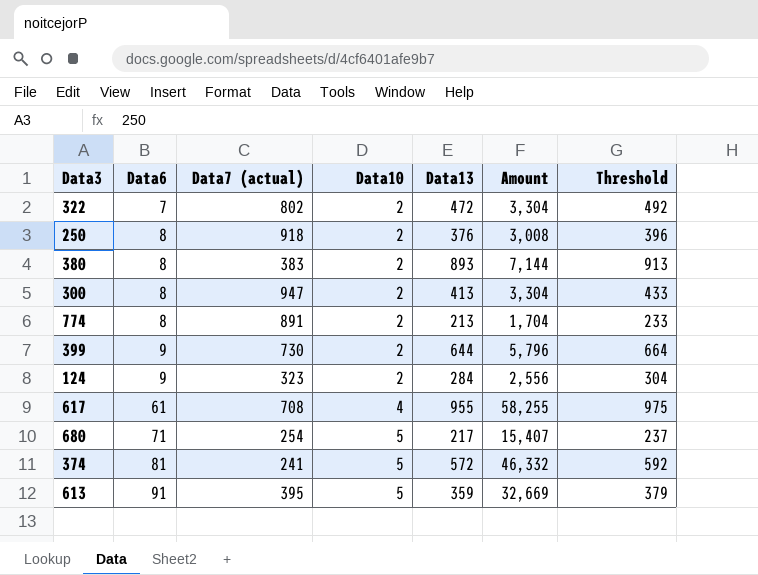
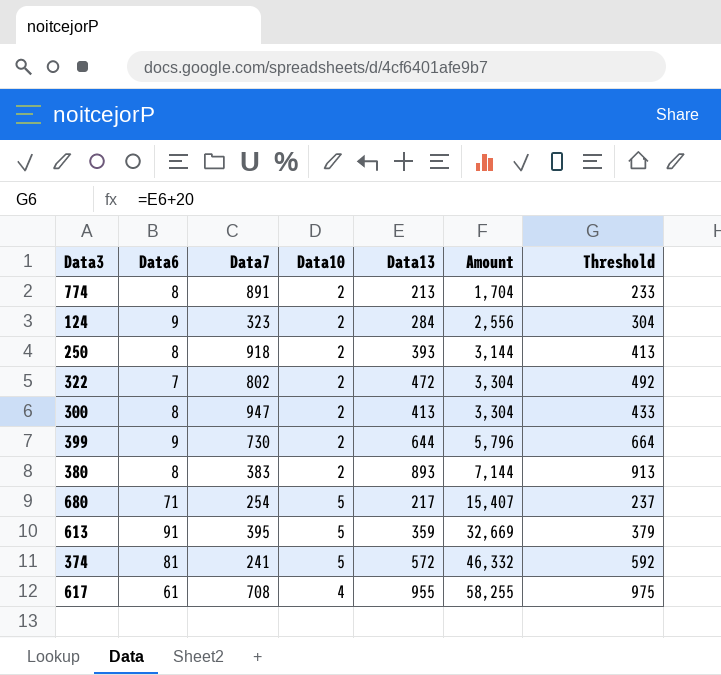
row order: Data6 ascending -> Amount ascending
column name: Data7 (actual) -> Data7
250 | Data13: 376 -> 393
250 | Amount: 3,008 -> 3,144
250 | Threshold: 396 -> 413

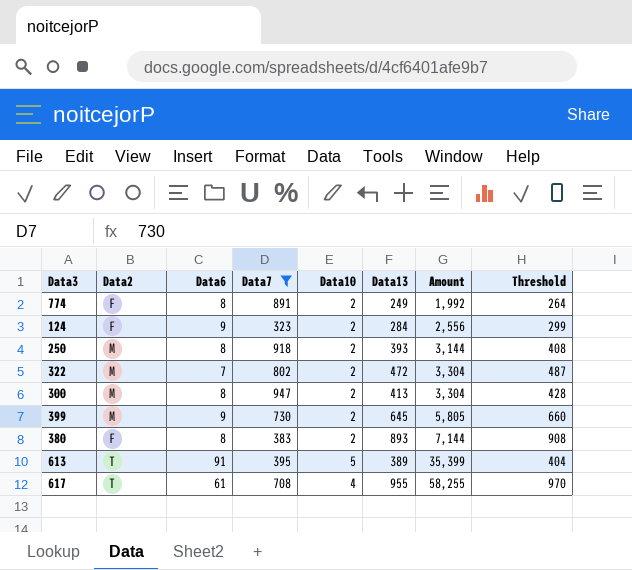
filter: none -> Data7 >= 323
column Data2 | position: none -> 2
column Threshold | formula: [Data13] + 20 -> [Data13] + 15
774 | Data13: 213 -> 249
774 | Amount: 1,704 -> 1,992
399 | Data13: 644 -> 645
399 | Amount: 5,796 -> 5,805
613 | Data13: 359 -> 389
613 | Amount: 32,669 -> 35,399

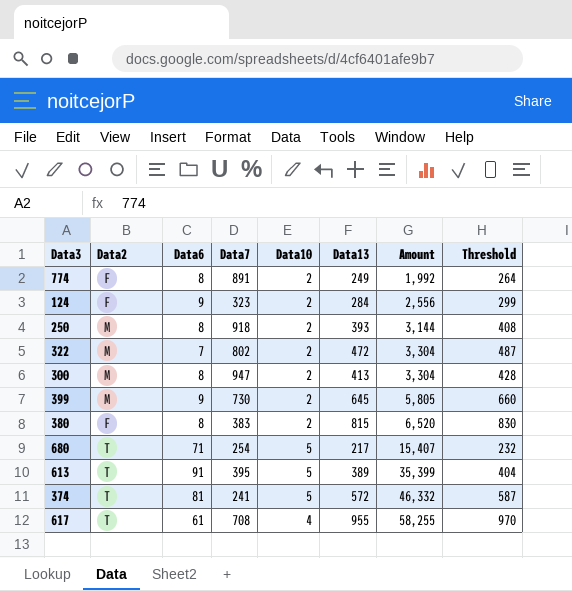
filter: Data7 >= 323 -> none
380 | Data13: 893 -> 815
380 | Amount: 7,144 -> 6,520
380 | Threshold: 908 -> 830

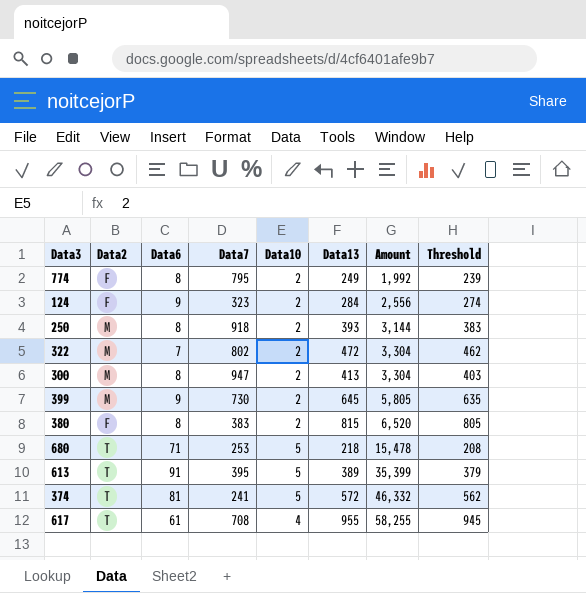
column Threshold | formula: [Data13] + 15 -> [Data13] - 10
774 | Data7: 891 -> 795
680 | Data7: 254 -> 253
680 | Data13: 217 -> 218
680 | Amount: 15,407 -> 15,478

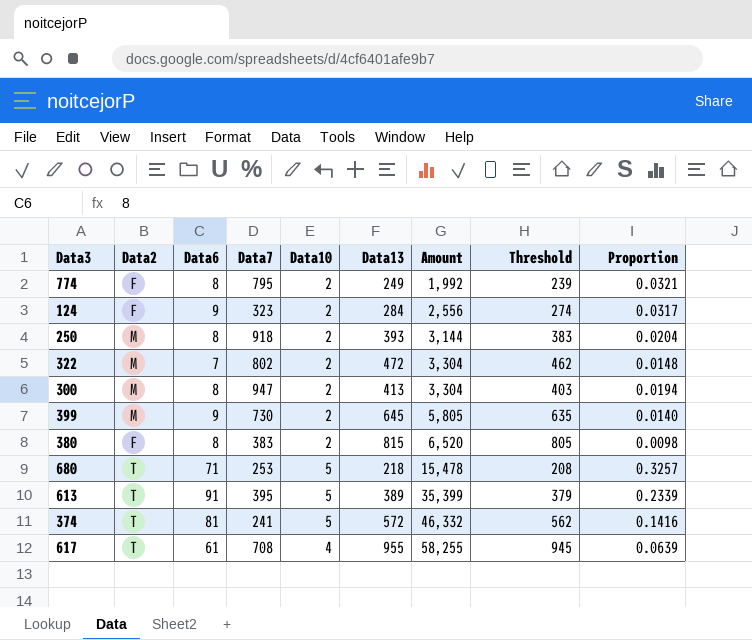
column Proportion | formula: none -> [Data6] / [Data13]

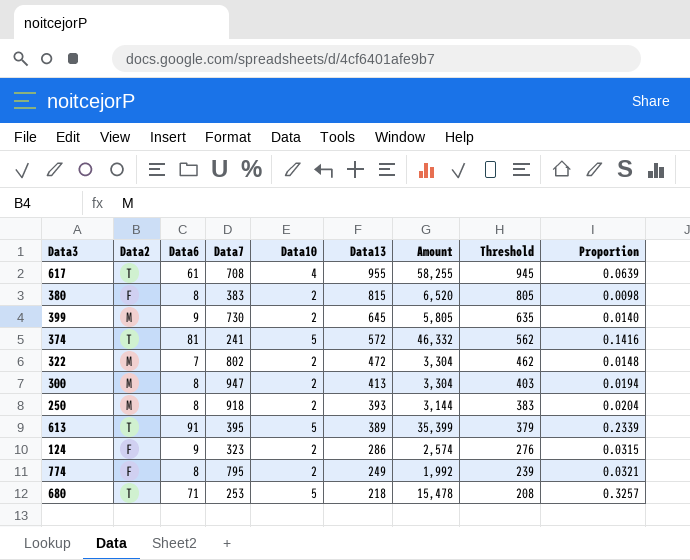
row order: Amount ascending -> Data13 descending
124 | Data13: 284 -> 286
124 | Amount: 2,556 -> 2,574
124 | Threshold: 274 -> 276
124 | Proportion: 0.0317 -> 0.0315

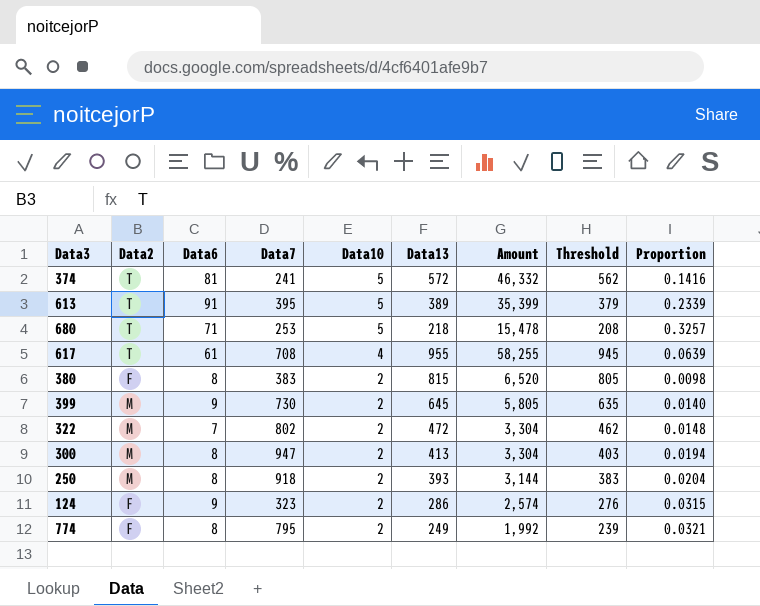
row order: Data13 descending -> Data10 descending

